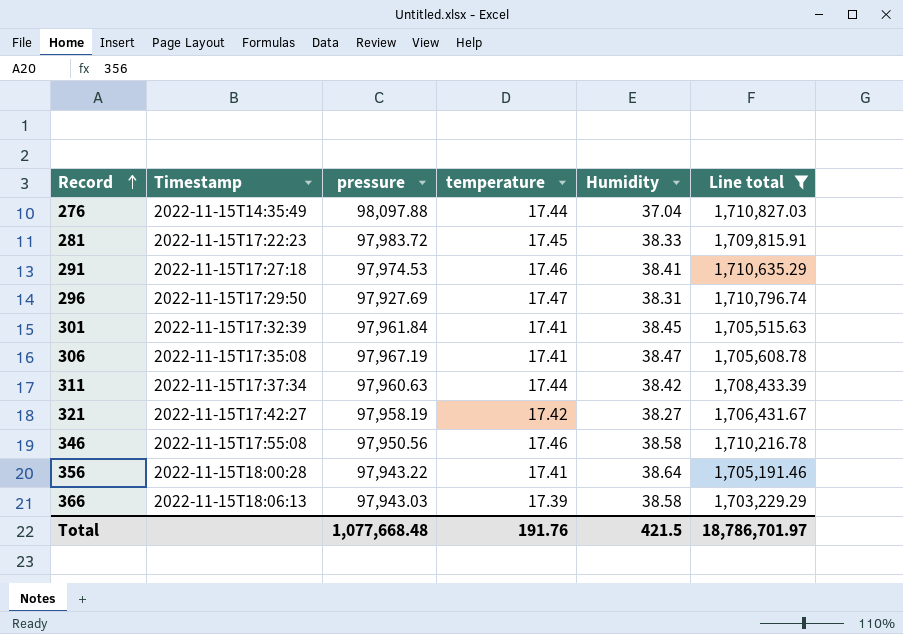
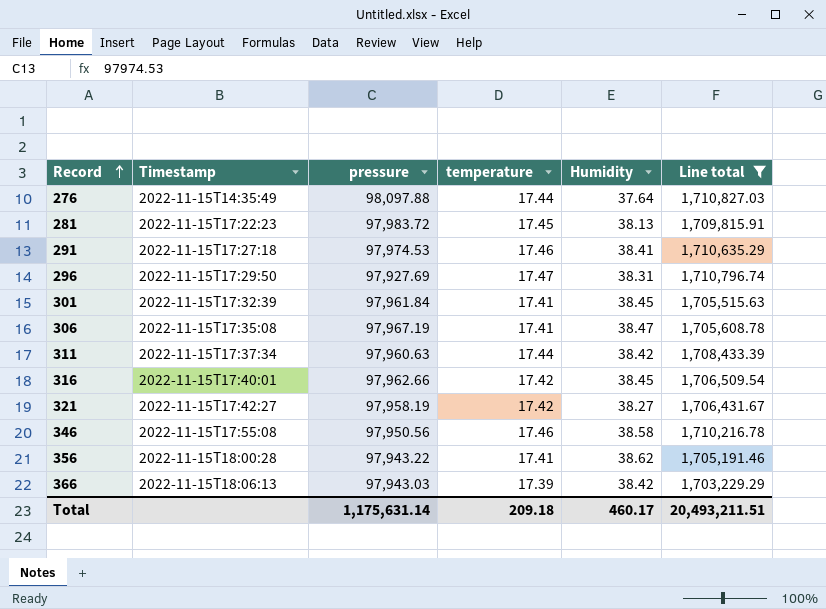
276 | Humidity: 37.04 -> 37.64
281 | Humidity: 38.33 -> 38.13
row 316: none -> 2022-11-15T17:40:01 | 97,962.66 | 17.42 | 38.45 | 1,706,509.54
356 | Humidity: 38.64 -> 38.62
366 | Humidity: 38.58 -> 38.42
Total | pressure: 1,077,668.48 -> 1,175,631.14
Total | temperature: 191.76 -> 209.18
Total | Humidity: 421.5 -> 460.17
Total | Line total: 18,786,701.97 -> 20,493,211.51

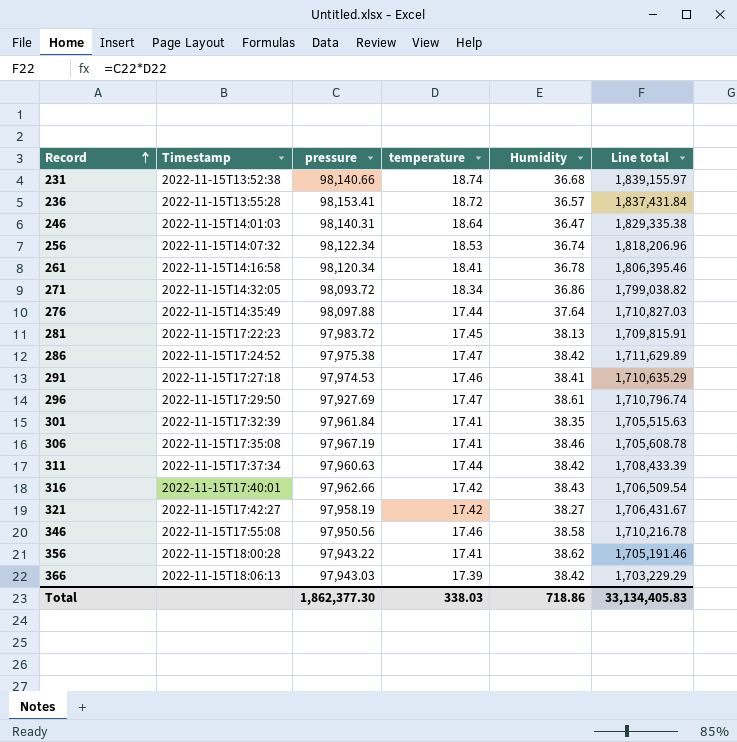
filter: Line total <= 1,710,827.03 -> none
296 | Humidity: 38.31 -> 38.61
301 | Humidity: 38.45 -> 38.35
306 | Humidity: 38.47 -> 38.46
316 | Humidity: 38.45 -> 38.43
Total | pressure: 1,175,631.14 -> 1,862,377.30
Total | temperature: 209.18 -> 338.03
Total | Humidity: 460.17 -> 718.86
Total | Line total: 20,493,211.51 -> 33,134,405.83

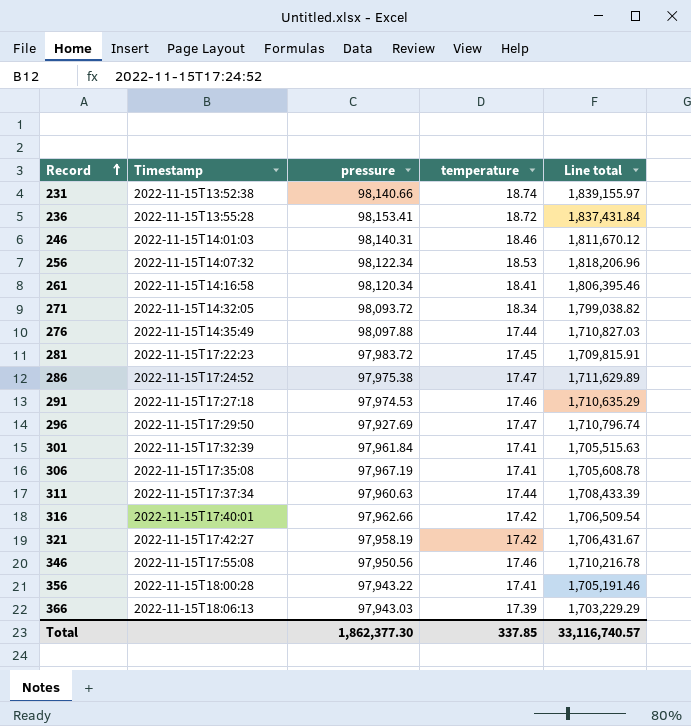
column Humidity | position: 5 -> none
246 | temperature: 18.64 -> 18.46
246 | Line total: 1,829,335.38 -> 1,811,670.12
Total | temperature: 338.03 -> 337.85
Total | Line total: 33,134,405.83 -> 33,116,740.57

